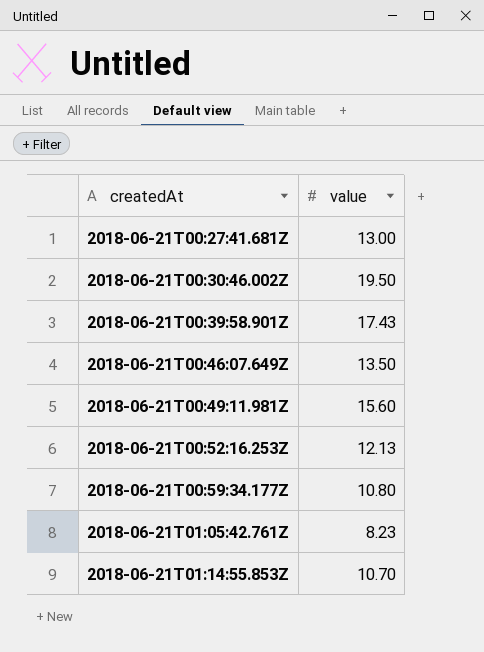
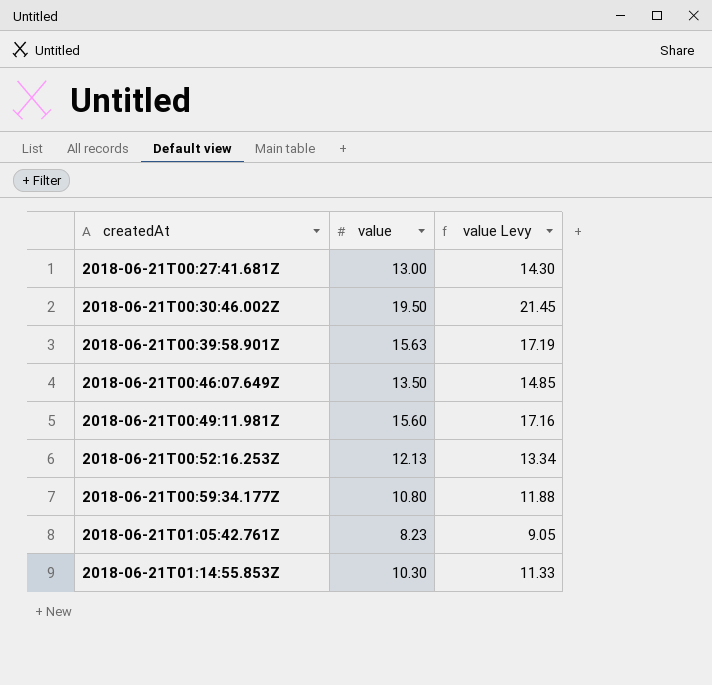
column value Levy | formula: none -> [value] * 1.1
2018-06-21T00:39:58.901Z | value: 17.43 -> 15.63
2018-06-21T01:14:55.853Z | value: 10.70 -> 10.30

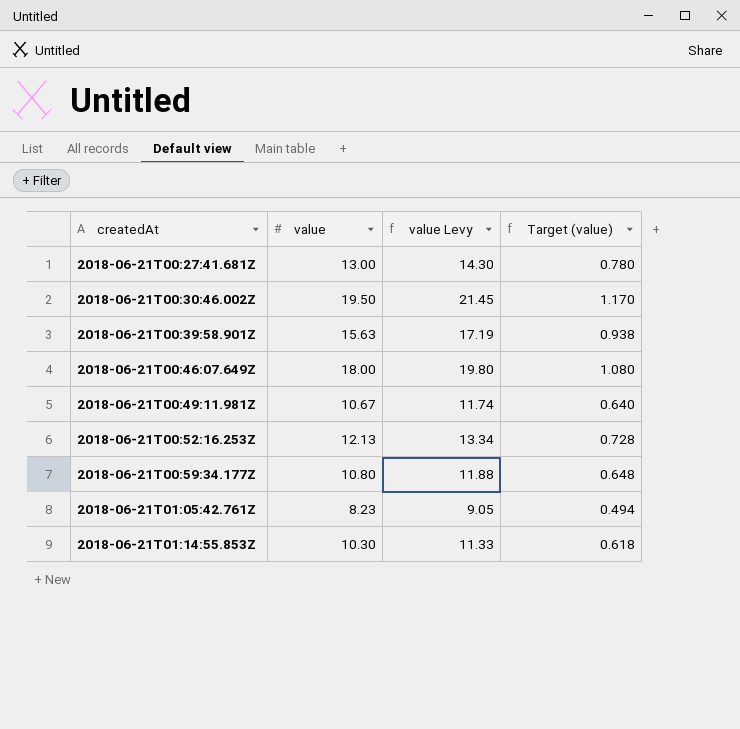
column Target (value) | formula: none -> [value] * 0.06
2018-06-21T00:46:07.649Z | value: 13.50 -> 18.00
2018-06-21T00:46:07.649Z | value Levy: 14.85 -> 19.80
2018-06-21T00:49:11.981Z | value: 15.60 -> 10.67
2018-06-21T00:49:11.981Z | value Levy: 17.16 -> 11.74

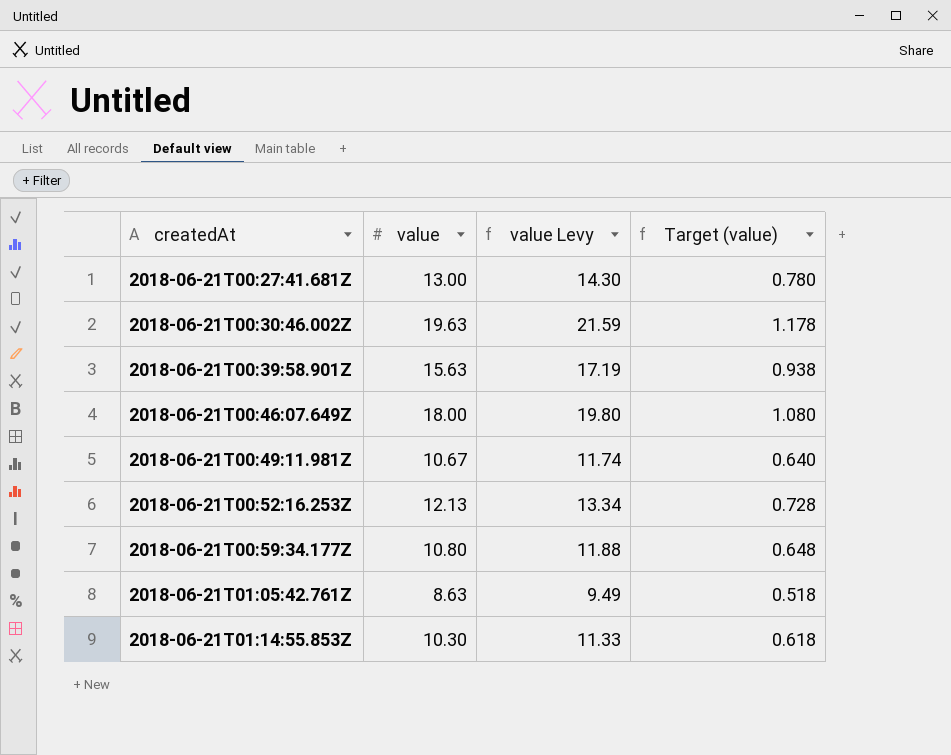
2018-06-21T00:30:46.002Z | value: 19.50 -> 19.63
2018-06-21T00:30:46.002Z | value Levy: 21.45 -> 21.59
2018-06-21T00:30:46.002Z | Target (value): 1.170 -> 1.178
2018-06-21T01:05:42.761Z | value: 8.23 -> 8.63
2018-06-21T01:05:42.761Z | value Levy: 9.05 -> 9.49
2018-06-21T01:05:42.761Z | Target (value): 0.494 -> 0.518

